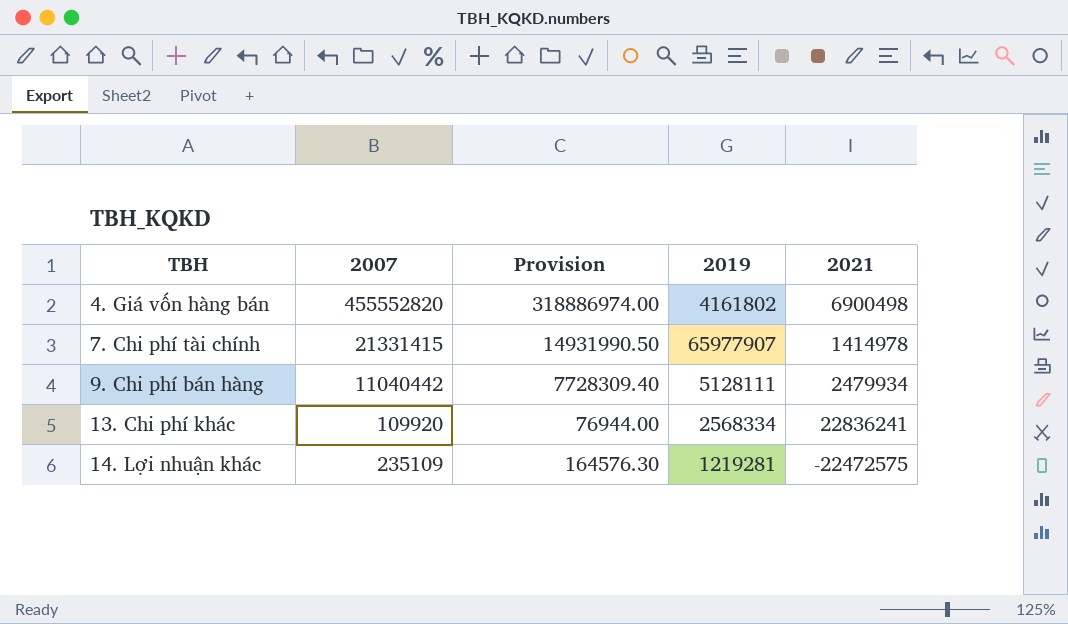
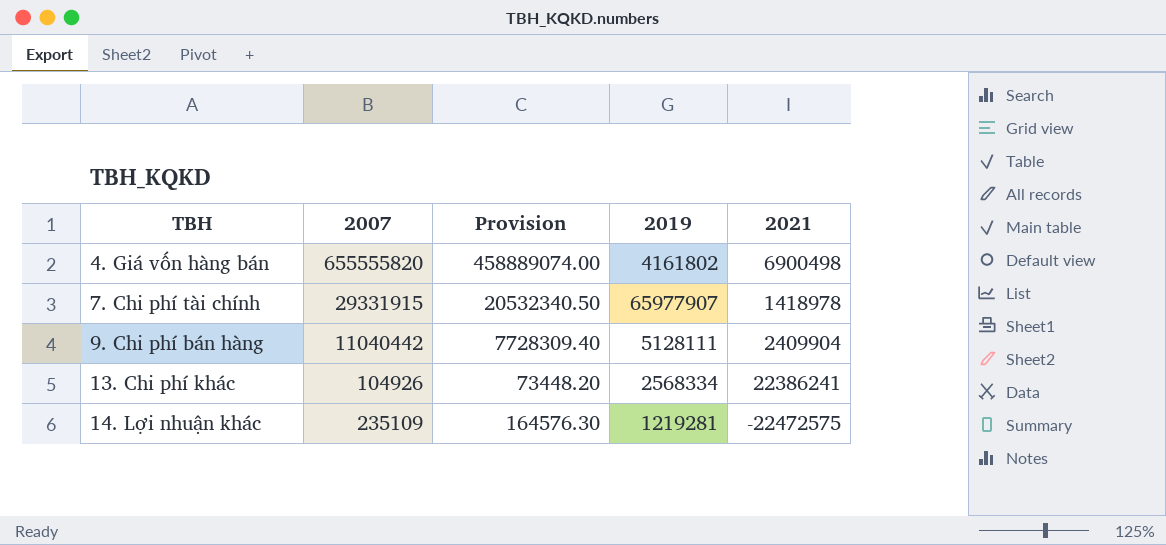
4. Giá vốn hàng bán | 2007: 455552820 -> 655555820
4. Giá vốn hàng bán | Provision: 318886974.00 -> 458889074.00
7. Chi phí tài chính | 2007: 21331415 -> 29331915
7. Chi phí tài chính | Provision: 14931990.50 -> 20532340.50
7. Chi phí tài chính | 2021: 1414978 -> 1418978
9. Chi phí bán hàng | 2021: 2479934 -> 2409904
13. Chi phí khác | 2007: 109920 -> 104926
13. Chi phí khác | Provision: 76944.00 -> 73448.20
13. Chi phí khác | 2021: 22836241 -> 22386241

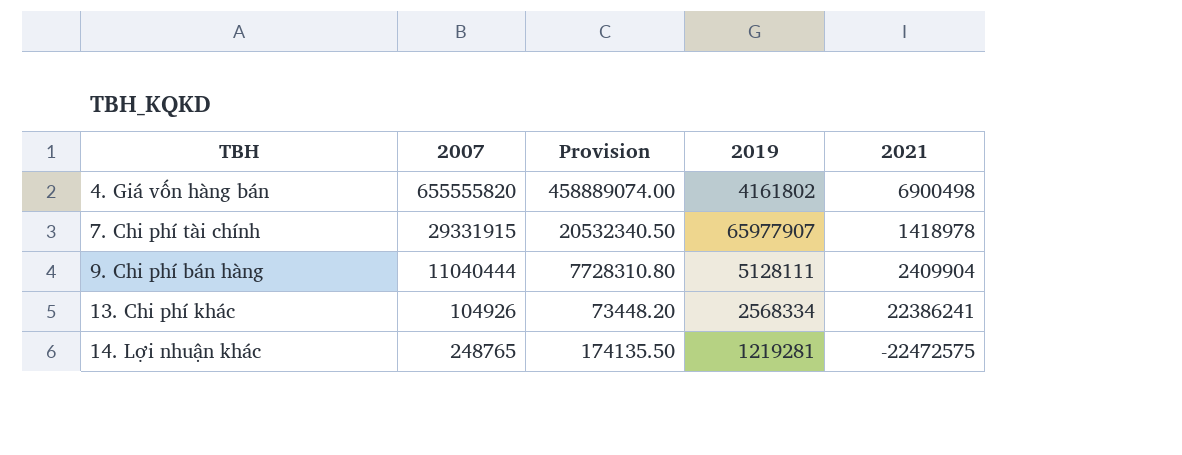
9. Chi phí bán hàng | 2007: 11040442 -> 11040444
9. Chi phí bán hàng | Provision: 7728309.40 -> 7728310.80
14. Lợi nhuận khác | 2007: 235109 -> 248765
14. Lợi nhuận khác | Provision: 164576.30 -> 174135.50

